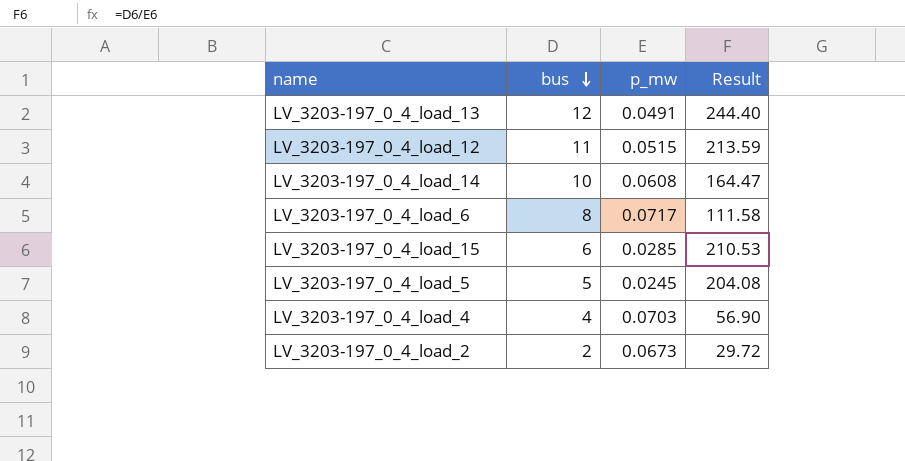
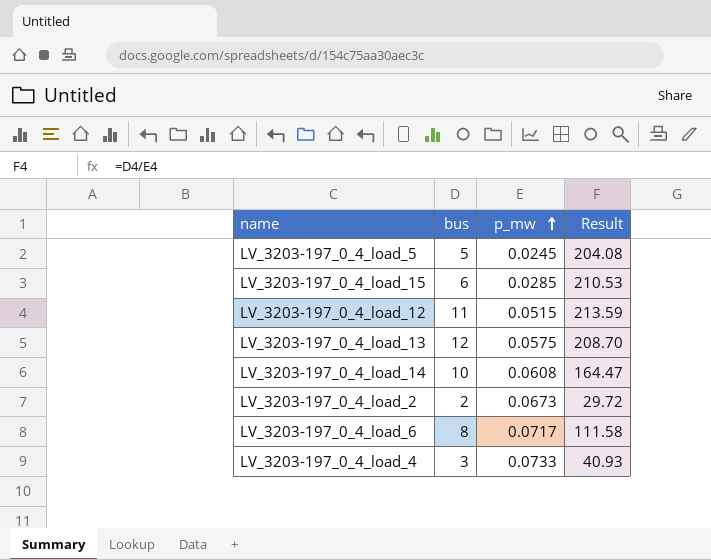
row order: bus descending -> p_mw ascending
LV_3203-197_0_4_load_13 | p_mw: 0.0491 -> 0.0575
LV_3203-197_0_4_load_13 | Result: 244.40 -> 208.70
LV_3203-197_0_4_load_4 | bus: 4 -> 3
LV_3203-197_0_4_load_4 | p_mw: 0.0703 -> 0.0733
LV_3203-197_0_4_load_4 | Result: 56.90 -> 40.93

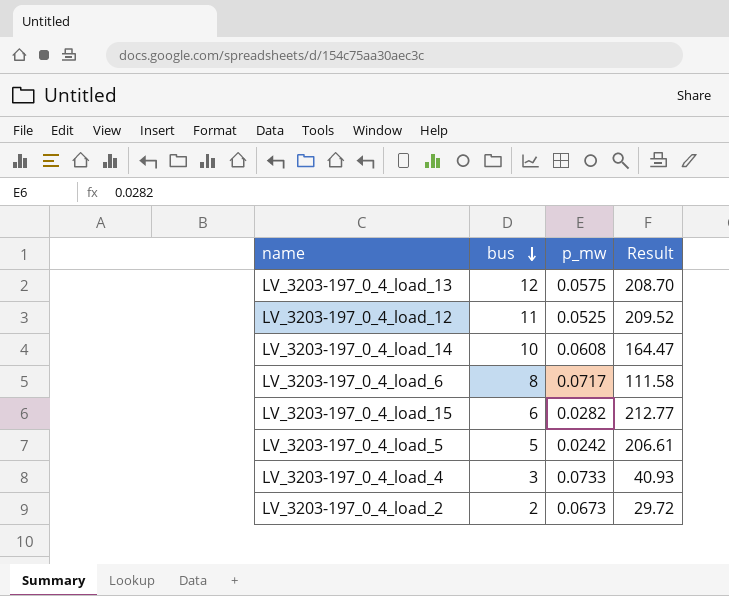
row order: p_mw ascending -> bus descending
LV_3203-197_0_4_load_12 | p_mw: 0.0515 -> 0.0525
LV_3203-197_0_4_load_12 | Result: 213.59 -> 209.52
LV_3203-197_0_4_load_15 | p_mw: 0.0285 -> 0.0282
LV_3203-197_0_4_load_15 | Result: 210.53 -> 212.77
LV_3203-197_0_4_load_5 | p_mw: 0.0245 -> 0.0242
LV_3203-197_0_4_load_5 | Result: 204.08 -> 206.61

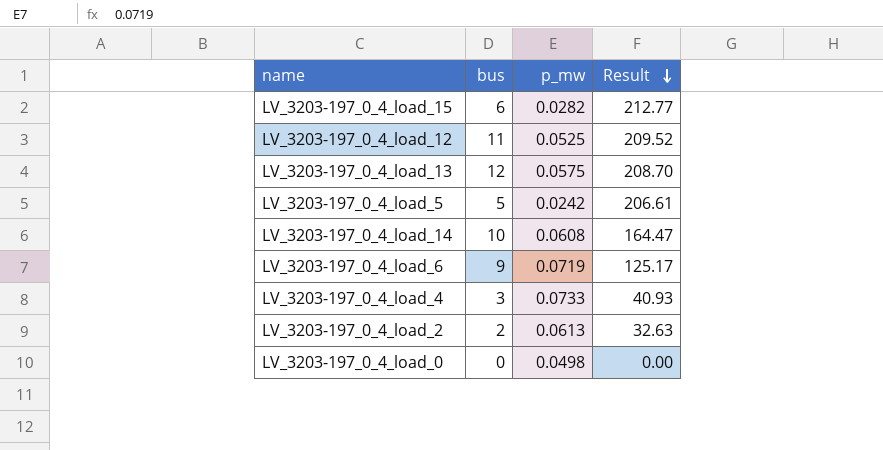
row order: bus descending -> Result descending
LV_3203-197_0_4_load_6 | bus: 8 -> 9
LV_3203-197_0_4_load_6 | p_mw: 0.0717 -> 0.0719
LV_3203-197_0_4_load_6 | Result: 111.58 -> 125.17
LV_3203-197_0_4_load_2 | p_mw: 0.0673 -> 0.0613
LV_3203-197_0_4_load_2 | Result: 29.72 -> 32.63
row LV_3203-197_0_4_load_0: none -> 0 | 0.0498 | 0.00

